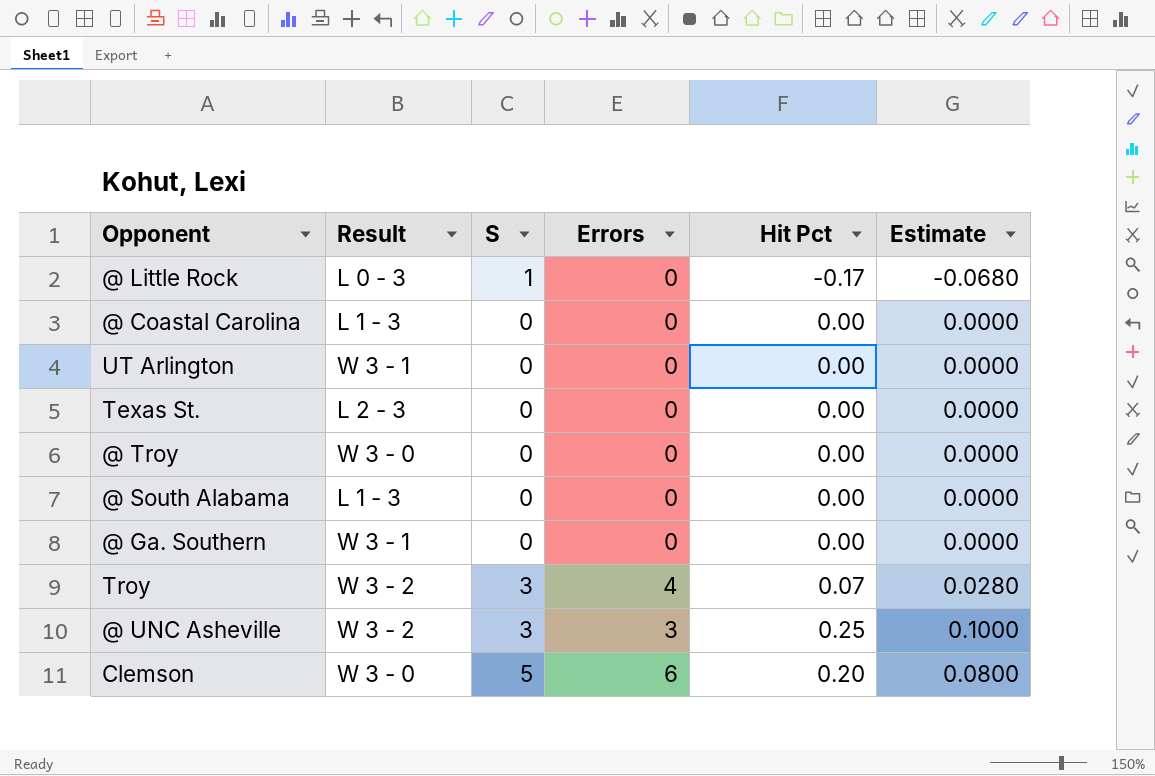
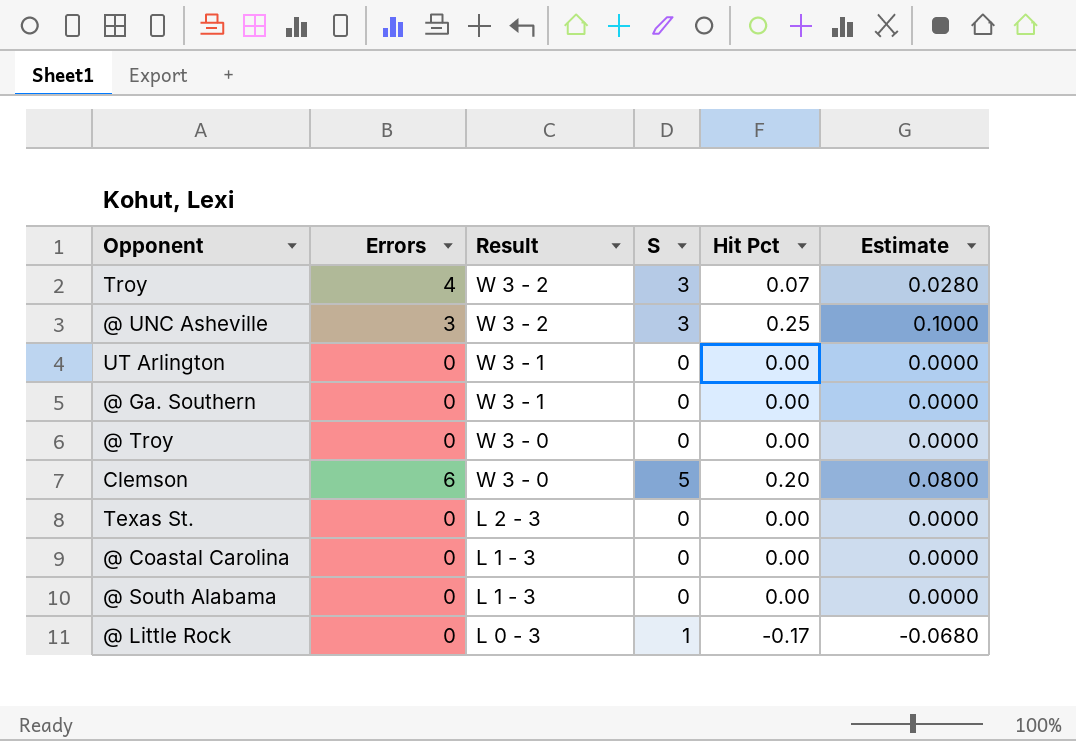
row order: none -> Result descending
column Errors | position: 4 -> 2

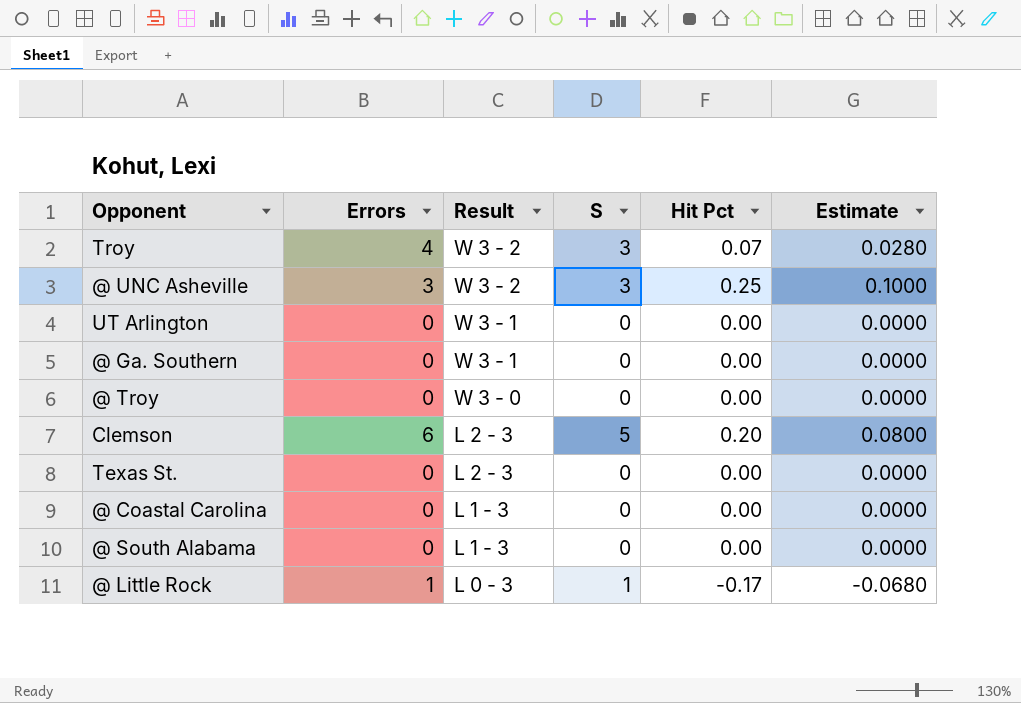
Clemson | Result: W 3 - 0 -> L 2 - 3
@ Little Rock | Errors: 0 -> 1

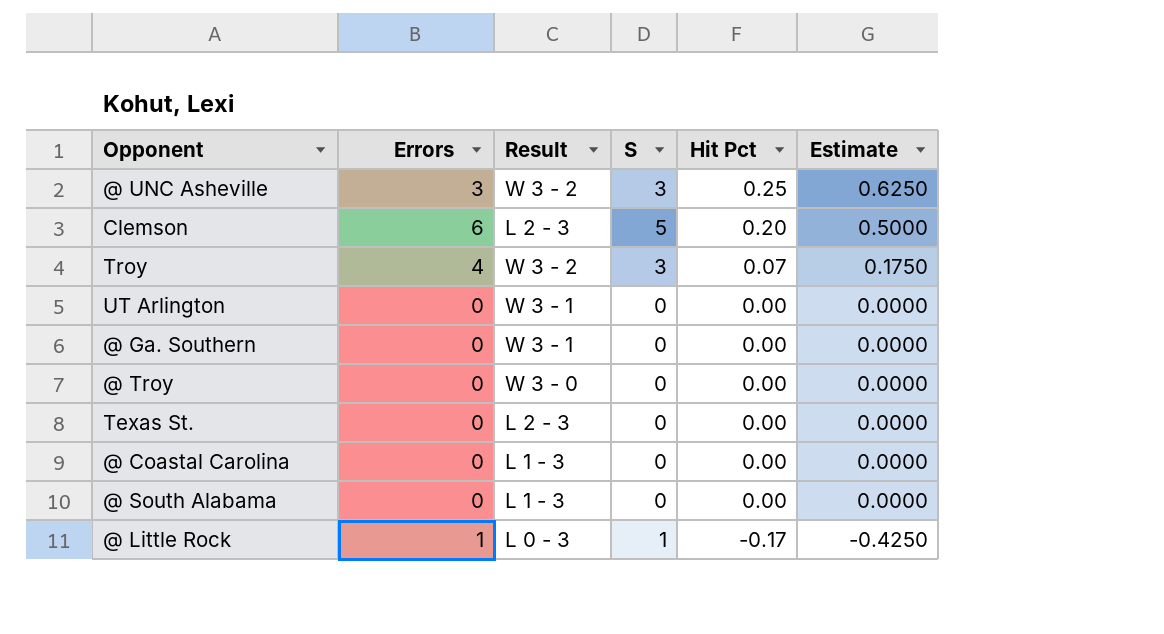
row order: Result descending -> Hit Pct descending
column Estimate | formula: [Hit Pct] * 0.4 -> [Hit Pct] * 2.5

